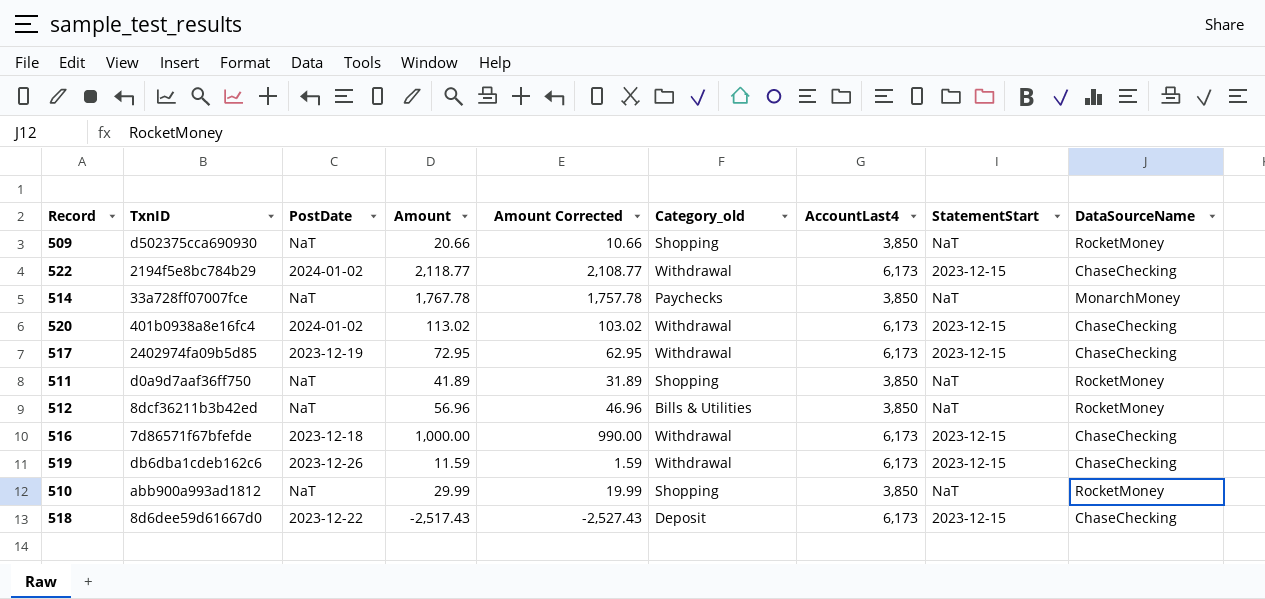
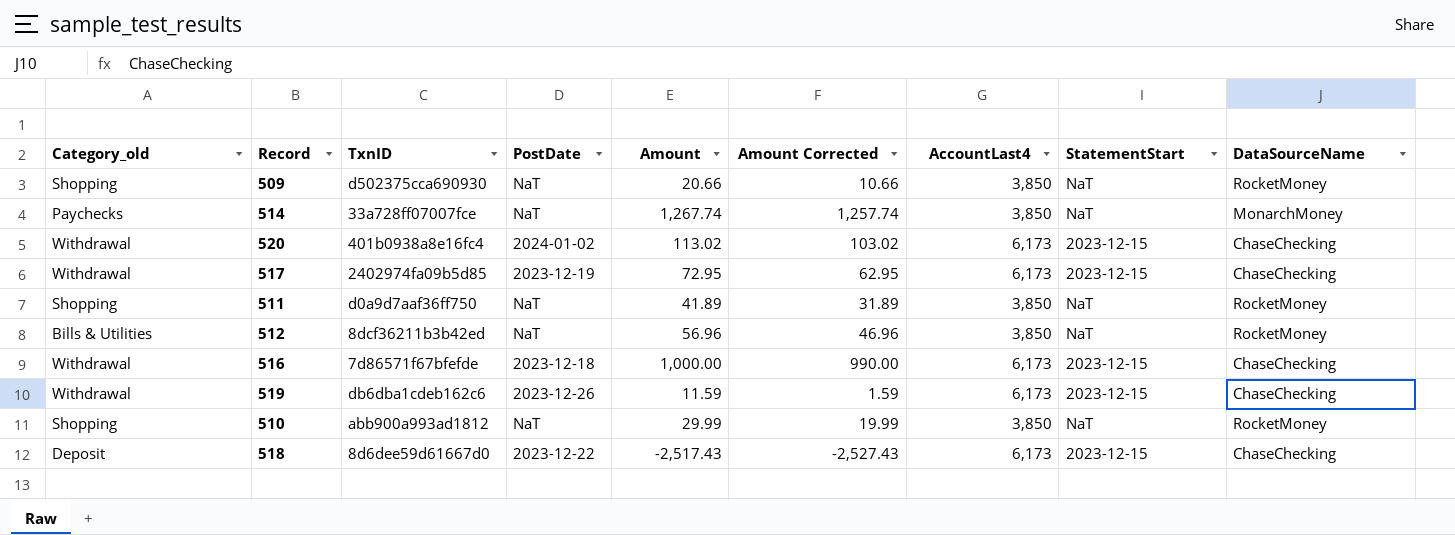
column Category_old | position: 6 -> 1
row 522: 2194f5e8bc784b29 | 2024-01-02 | 2,118.77 | 2,108.77 | Withdrawal | 6,173 | 2023-12-15 | ChaseChecking -> none
514 | Amount: 1,767.78 -> 1,267.74
514 | Amount Corrected: 1,757.78 -> 1,257.74

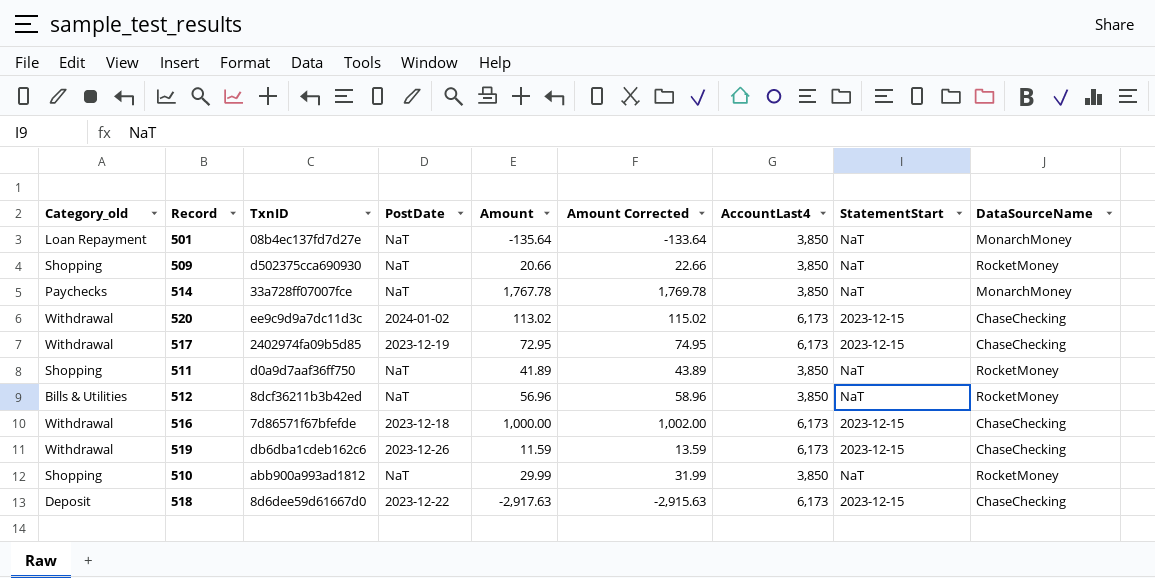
column Amount Corrected | formula: [Amount] - 10 -> [Amount] + 2
row 501: none -> Loan Repayment | 08b4ec137fd7d27e | NaT | -135.64 | -133.64 | 3,850 | NaT | MonarchMoney
514 | Amount: 1,267.74 -> 1,767.78
520 | TxnID: 401b0938a8e16fc4 -> ee9c9d9a7dc11d3c
518 | Amount: -2,517.43 -> -2,917.63

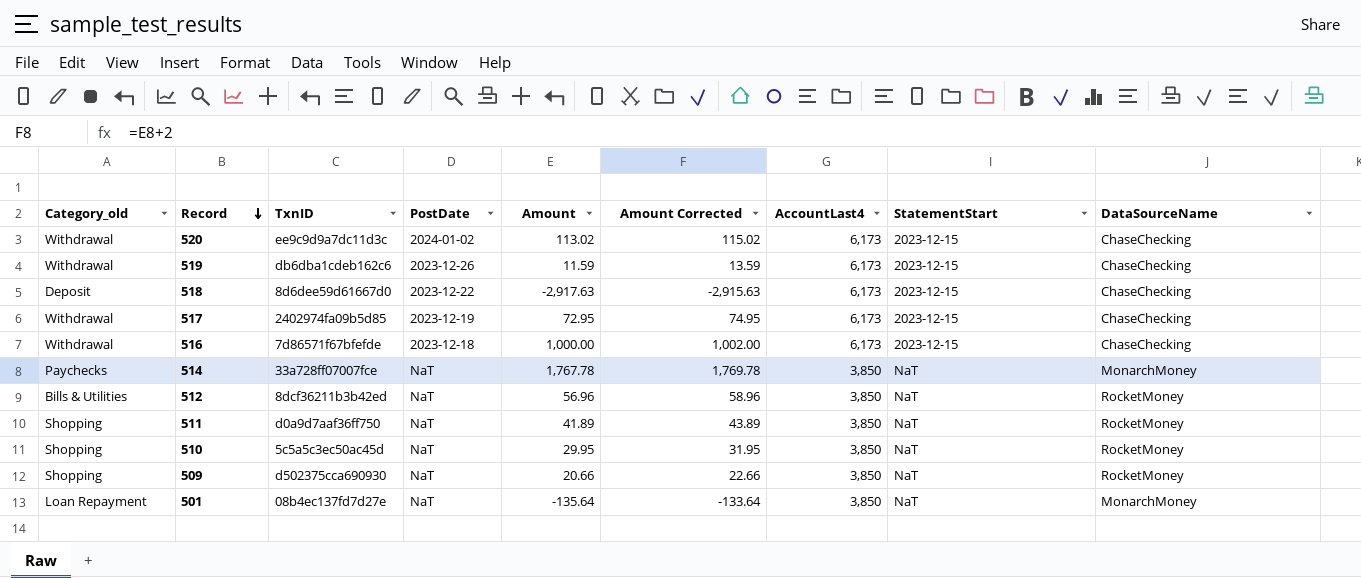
row order: none -> Record descending
510 | TxnID: abb900a993ad1812 -> 5c5a5c3ec50ac45d
510 | Amount: 29.99 -> 29.95
510 | Amount Corrected: 31.99 -> 31.95

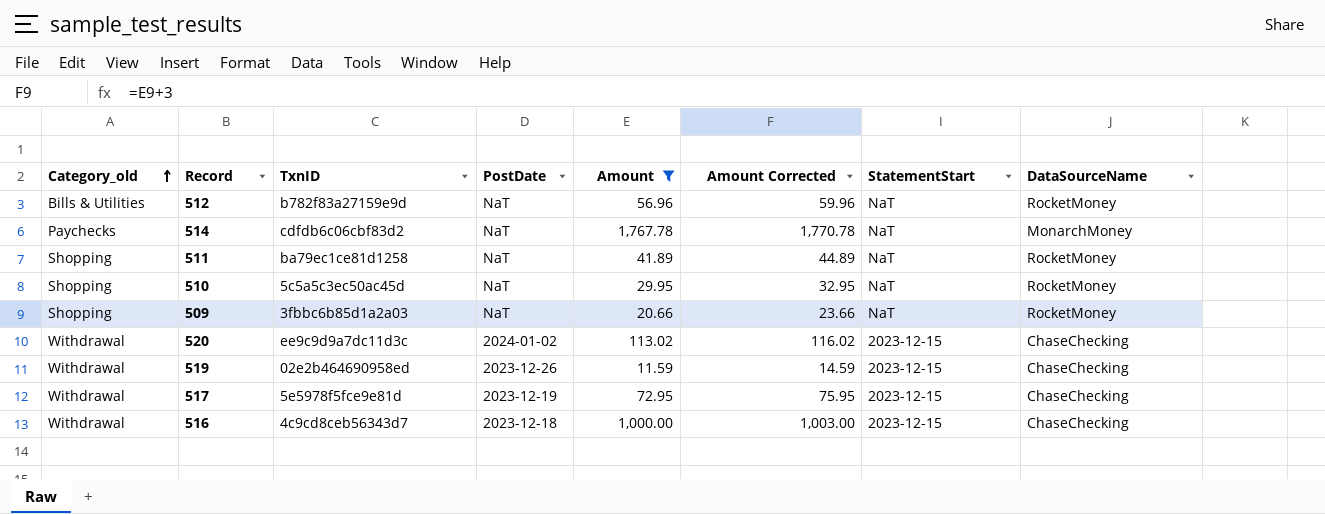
filter: none -> Amount >= 11.59
row order: Record descending -> Category_old ascending
column AccountLast4 | position: 7 -> none
column Amount Corrected | formula: [Amount] + 2 -> [Amount] + 3
512 | TxnID: 8dcf36211b3b42ed -> b782f83a27159e9d
514 | TxnID: 33a728ff07007fce -> cdfdb6c06cbf83d2
511 | TxnID: d0a9d7aaf36ff750 -> ba79ec1ce81d1258
509 | TxnID: d502375cca690930 -> 3fbbc6b85d1a2a03
519 | TxnID: db6dba1cdeb162c6 -> 02e2b464690958ed
517 | TxnID: 2402974fa09b5d85 -> 5e5978f5fce9e81d
516 | TxnID: 7d86571f67bfefde -> 4c9cd8ceb56343d7

